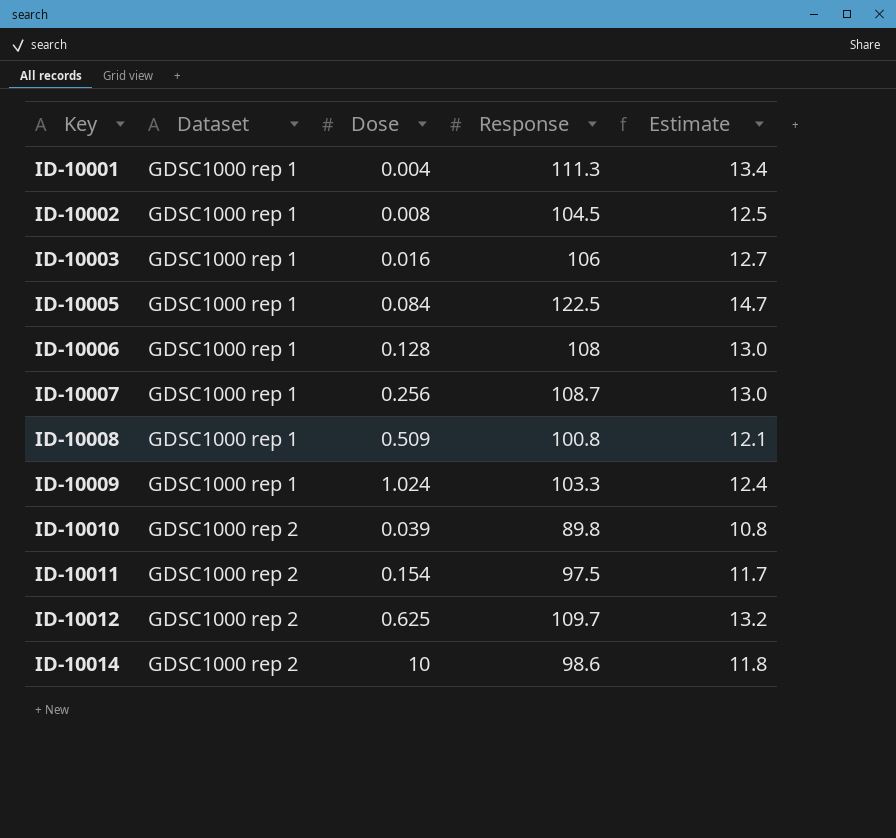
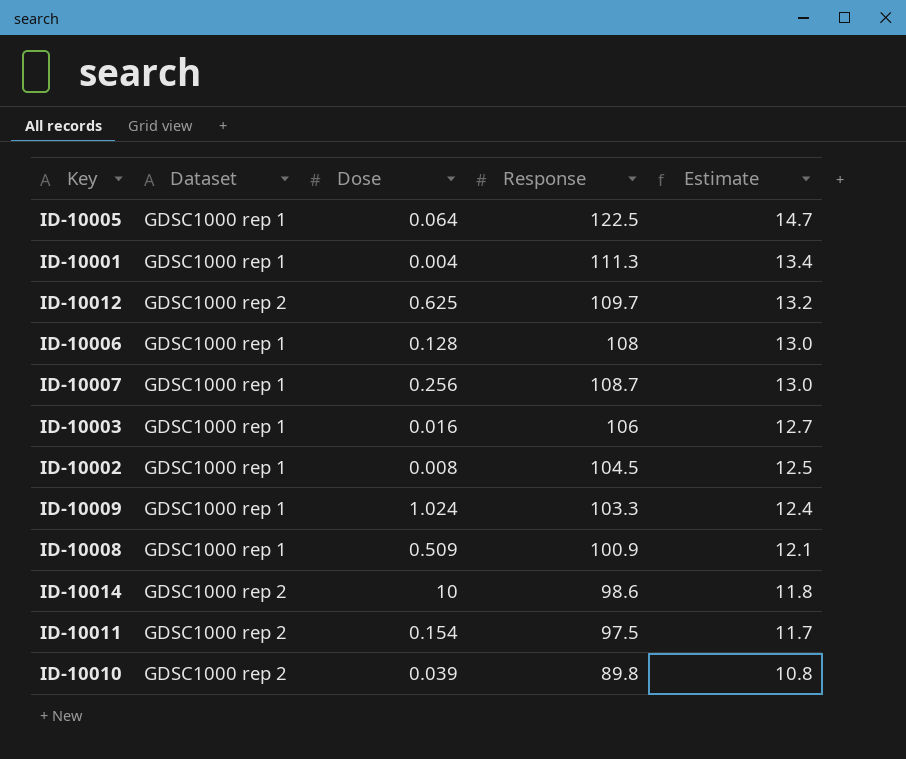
row order: Key ascending -> Estimate descending
ID-10005 | Dose: 0.084 -> 0.064
ID-10008 | Response: 100.8 -> 100.9

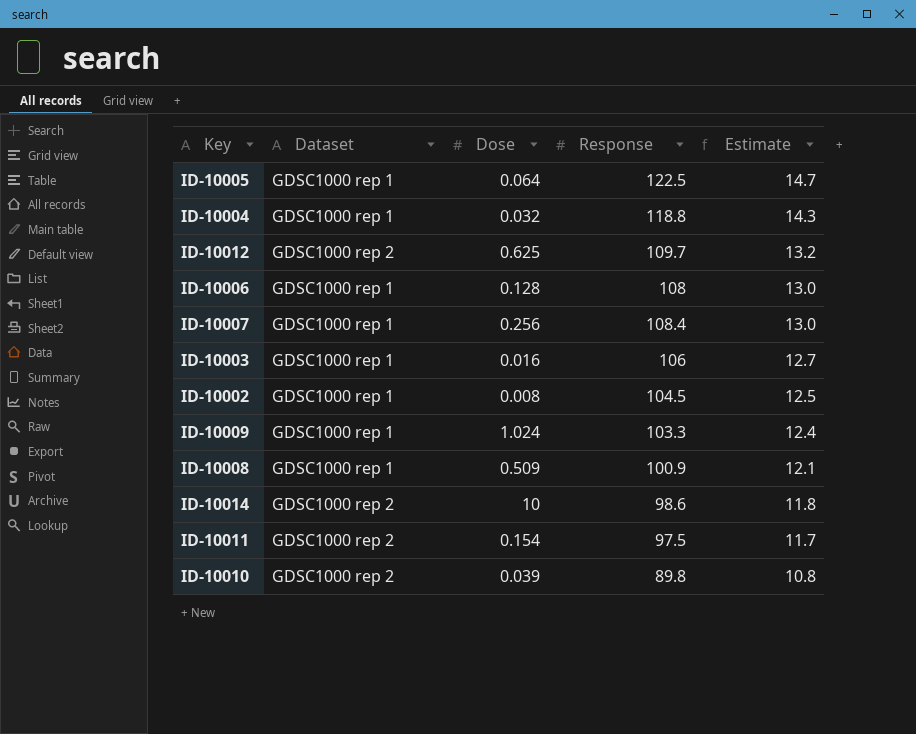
row ID-10001: GDSC1000 rep 1 | 0.004 | 111.3 | 13.4 -> none
row ID-10004: none -> GDSC1000 rep 1 | 0.032 | 118.8 | 14.3
ID-10007 | Response: 108.7 -> 108.4

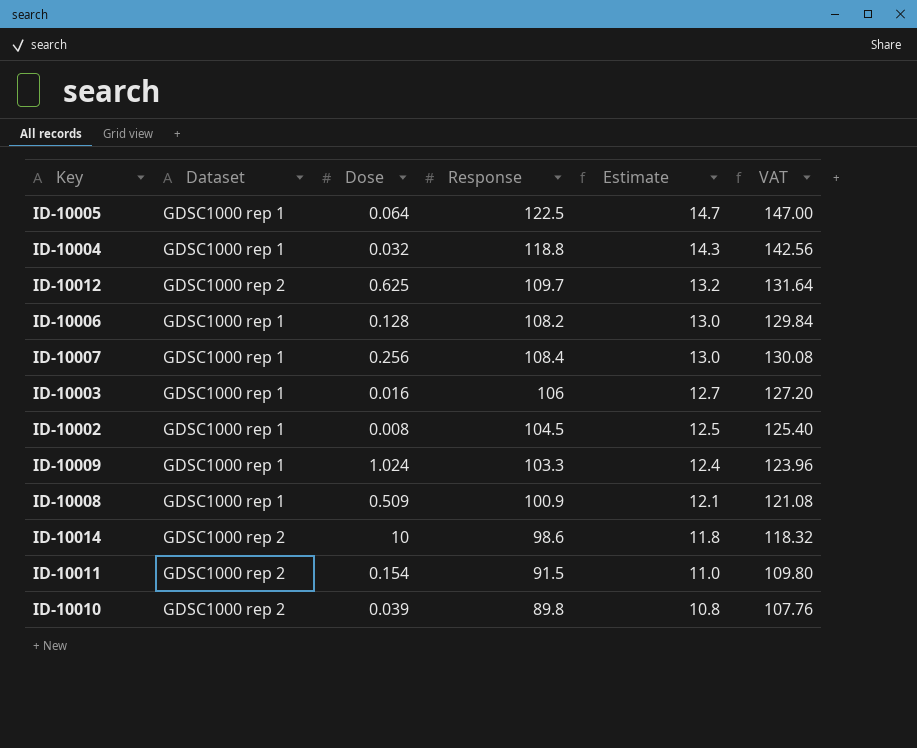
column VAT | formula: none -> [Response] * 1.2
ID-10006 | Response: 108 -> 108.2
ID-10011 | Response: 97.5 -> 91.5
ID-10011 | Estimate: 11.7 -> 11.0

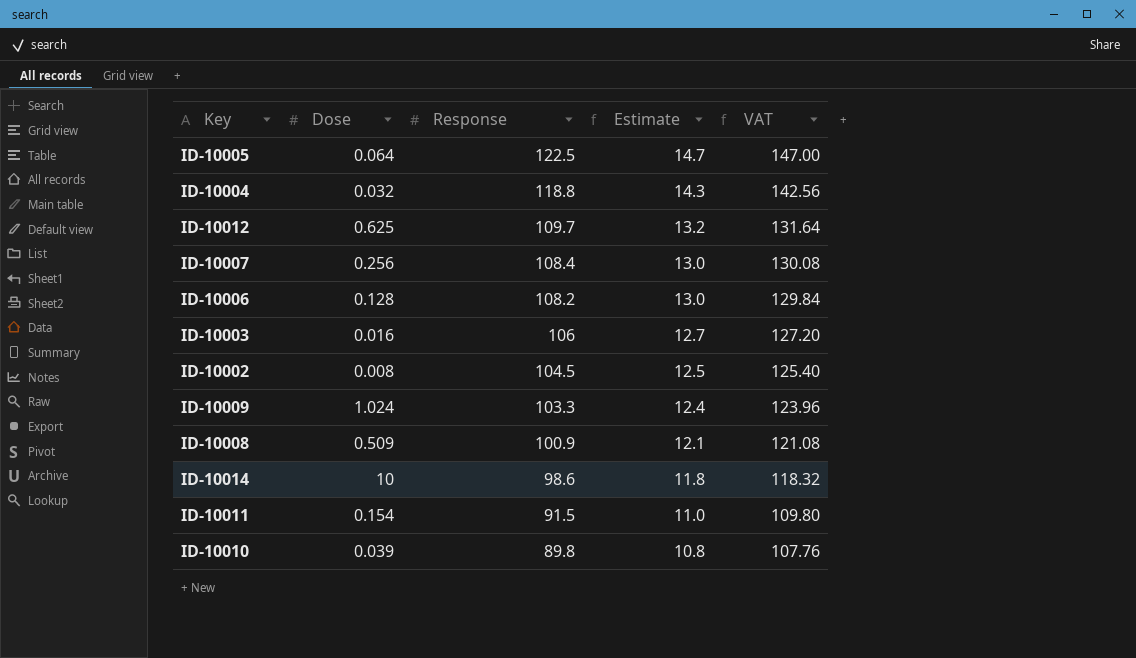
row order: Estimate descending -> Response descending
column Dataset | position: 2 -> none

